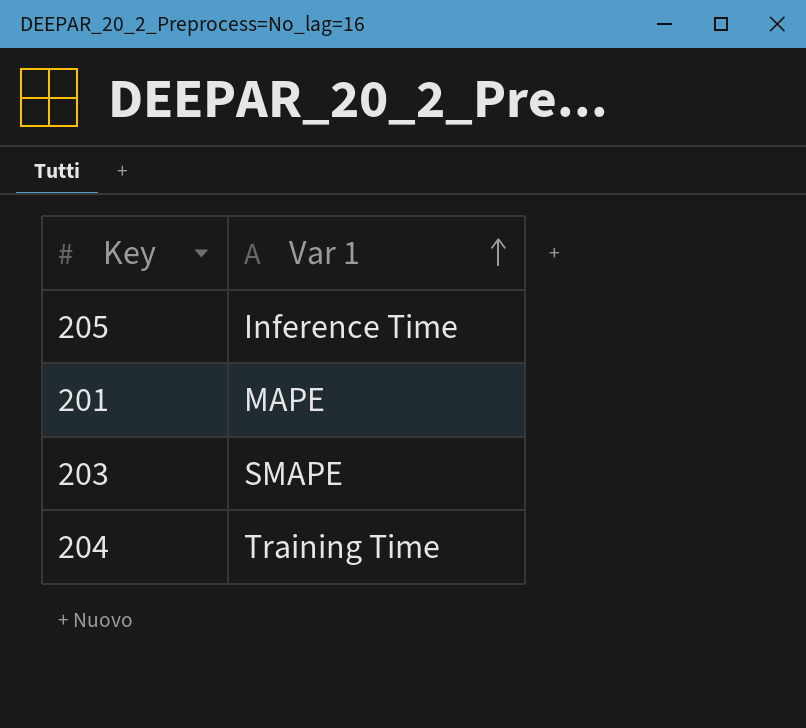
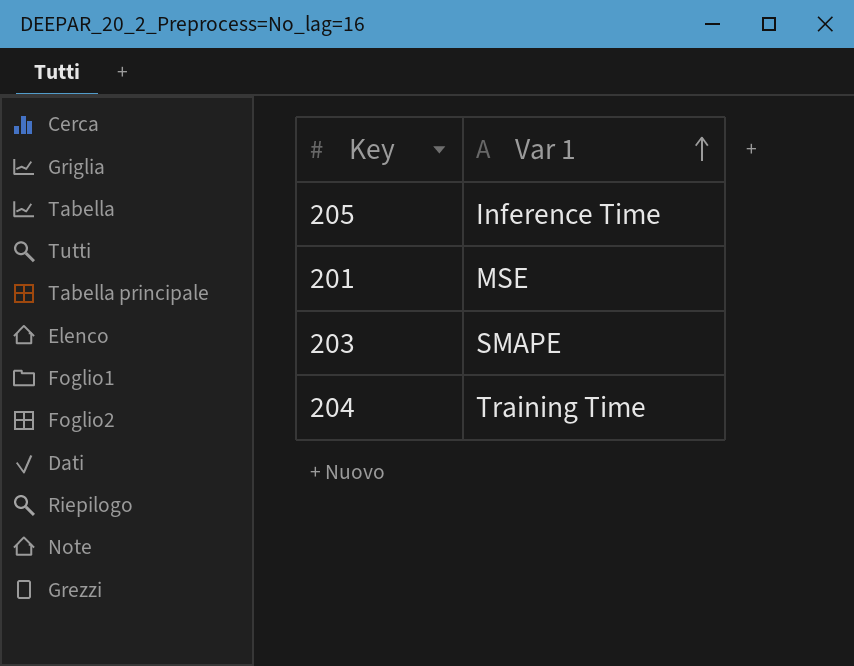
201 | Var 1: MAPE -> MSE

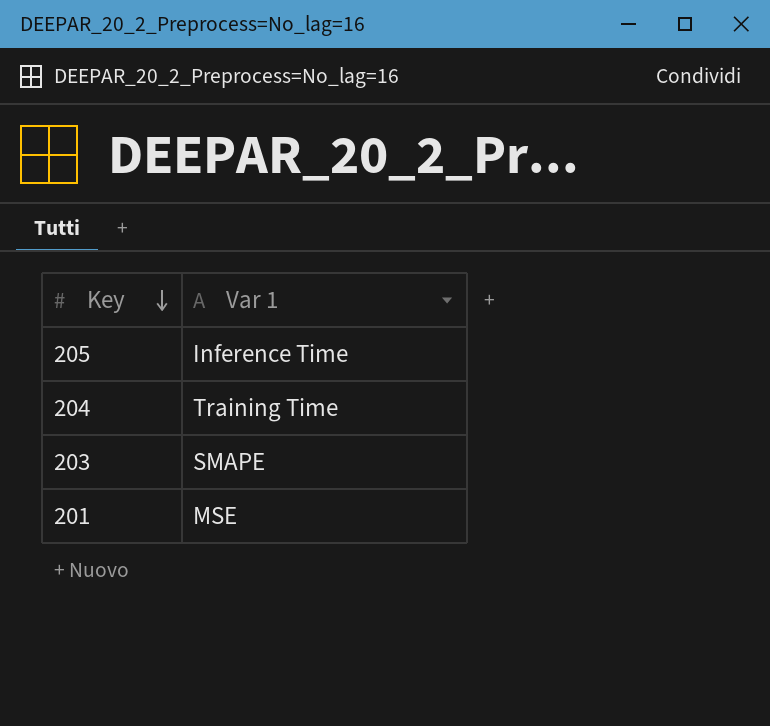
row order: Var 1 ascending -> Key descending

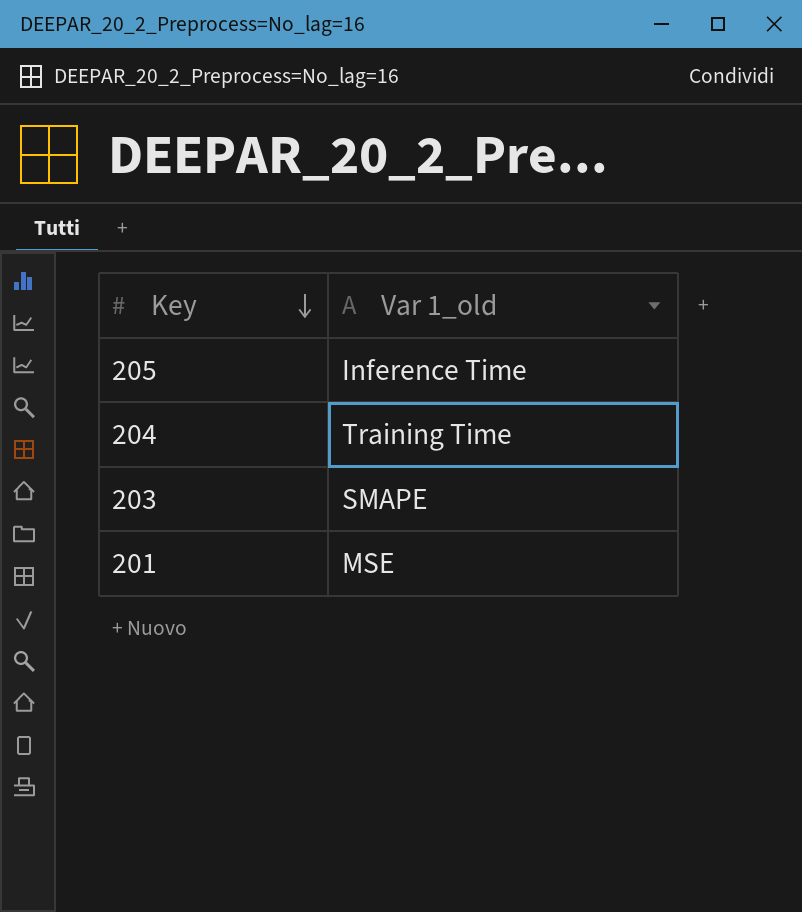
column name: Var 1 -> Var 1_old

